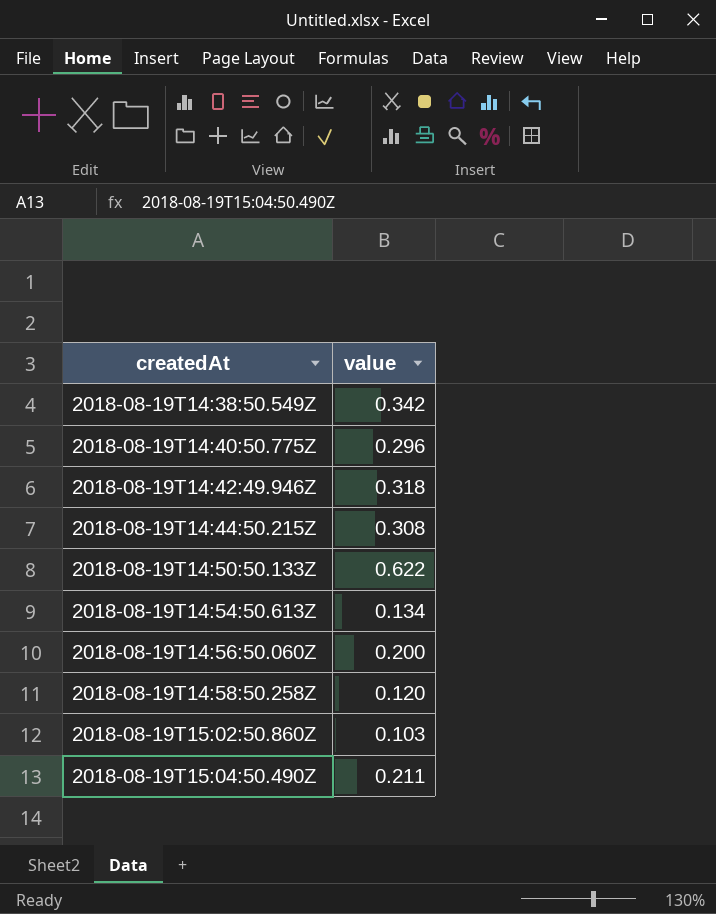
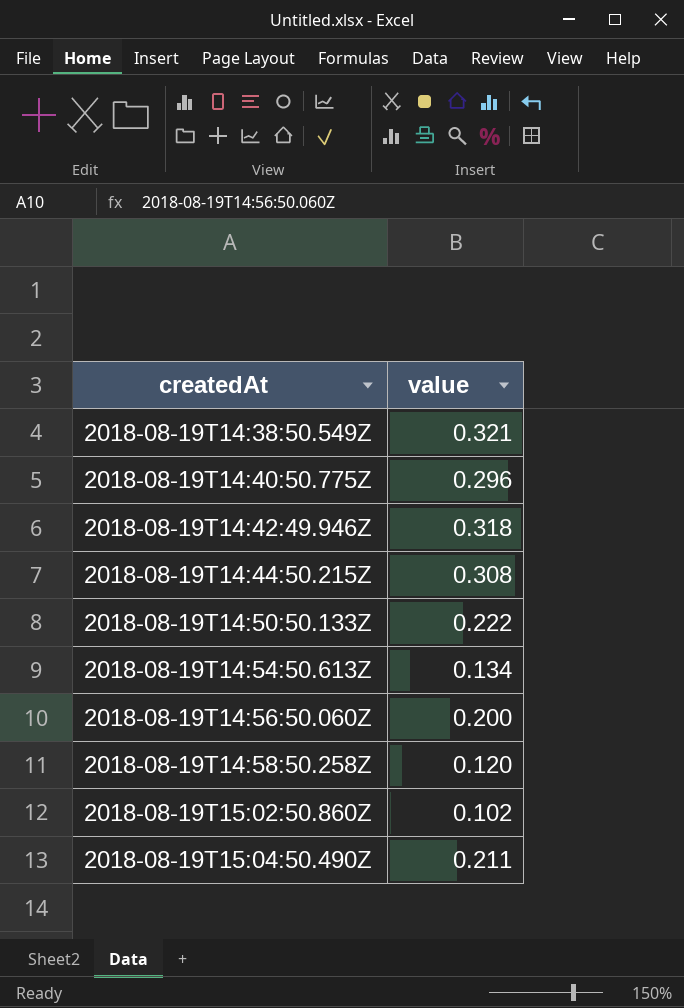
2018-08-19T14:38:50.549Z | value: 0.342 -> 0.321
2018-08-19T14:50:50.133Z | value: 0.622 -> 0.222
2018-08-19T15:02:50.860Z | value: 0.103 -> 0.102

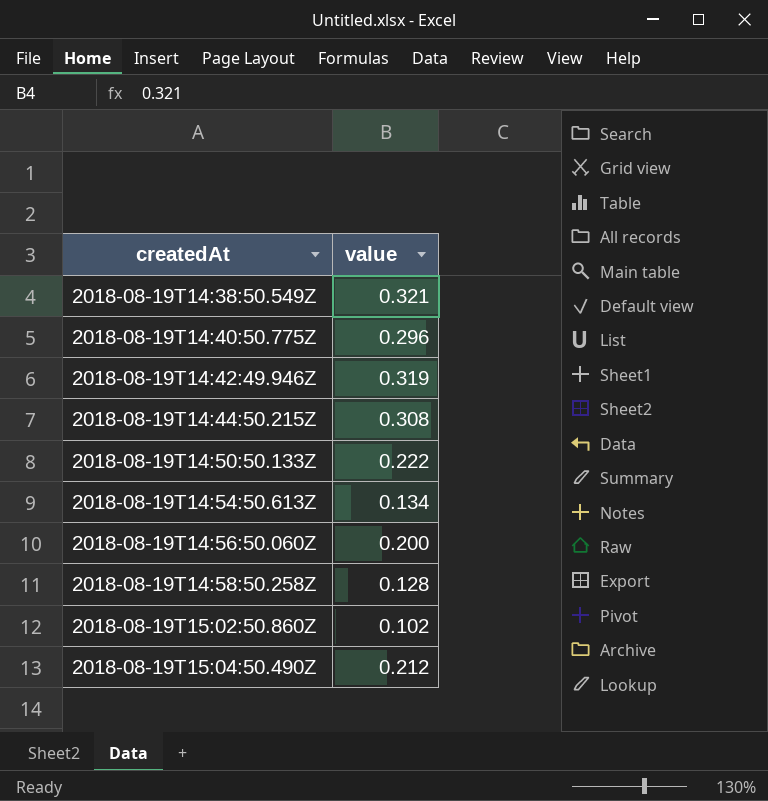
2018-08-19T14:42:49.946Z | value: 0.318 -> 0.319
2018-08-19T14:58:50.258Z | value: 0.120 -> 0.128
2018-08-19T15:04:50.490Z | value: 0.211 -> 0.212

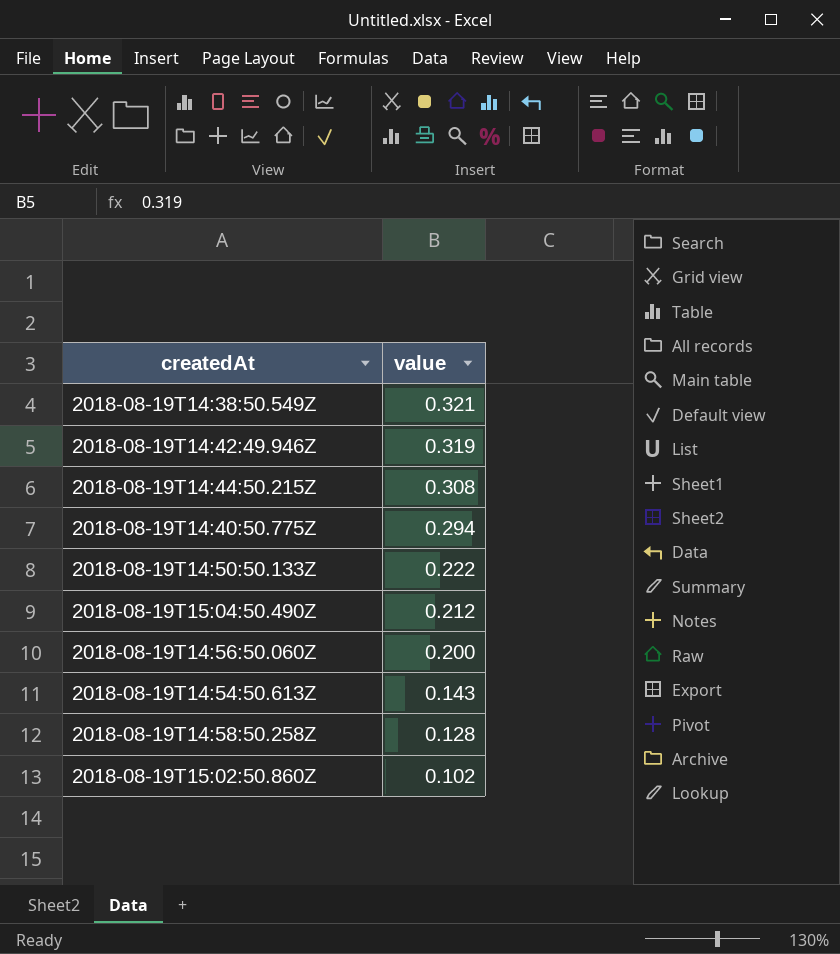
row order: createdAt ascending -> value descending
2018-08-19T14:40:50.775Z | value: 0.296 -> 0.294
2018-08-19T14:54:50.613Z | value: 0.134 -> 0.143

